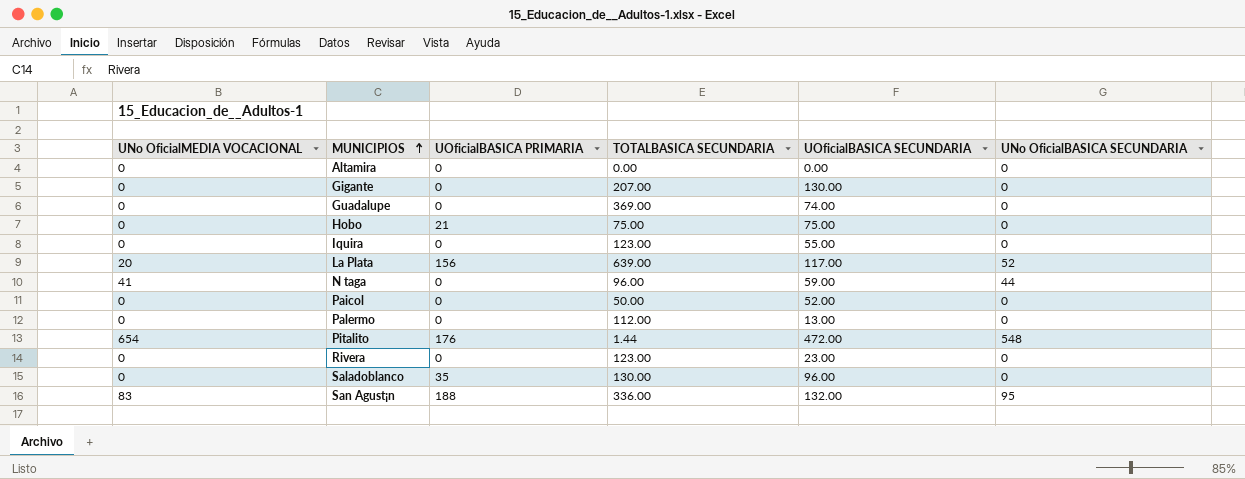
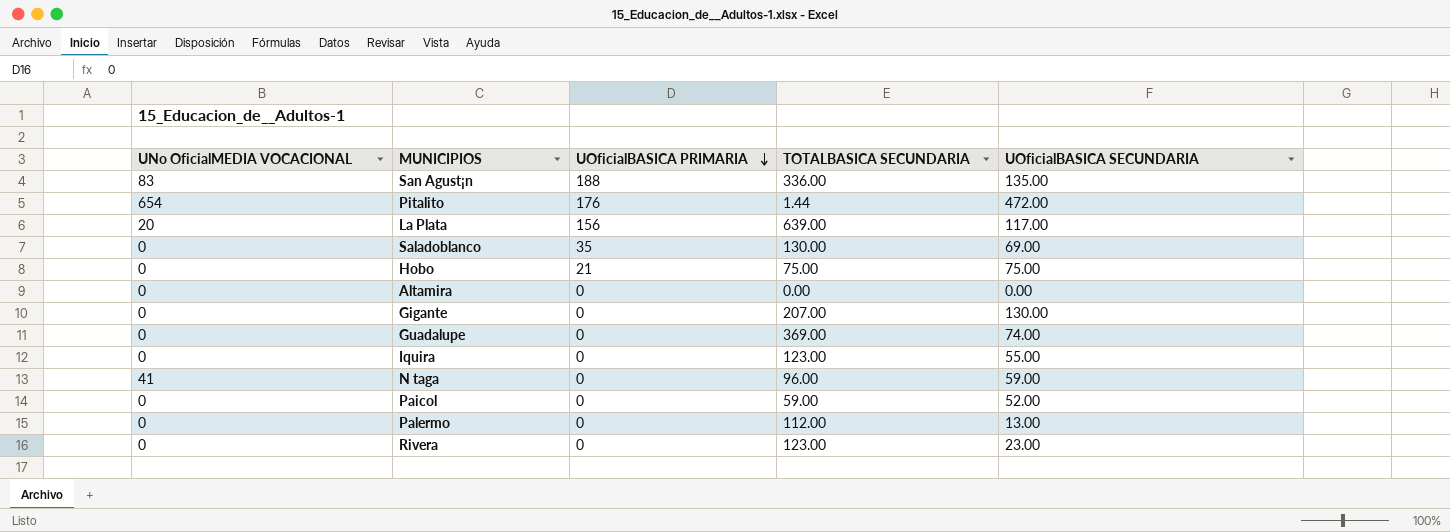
row order: MUNICIPIOS ascending -> UOficialBASICA PRIMARIA descending
column UNo OficialBASICA SECUNDARIA | position: 6 -> none
San Agust¡n | UOficialBASICA SECUNDARIA: 132.00 -> 135.00
Saladoblanco | UOficialBASICA SECUNDARIA: 96.00 -> 69.00
Paicol | TOTALBASICA SECUNDARIA: 50.00 -> 59.00

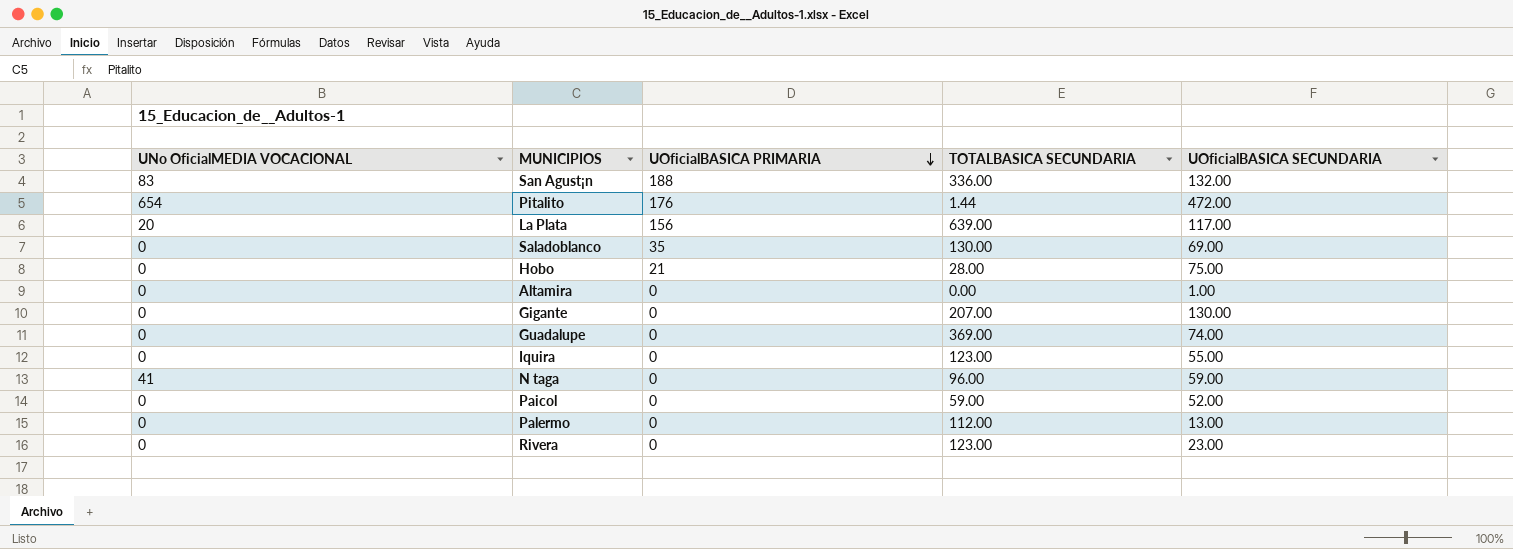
San Agust¡n | UOficialBASICA SECUNDARIA: 135.00 -> 132.00
Hobo | TOTALBASICA SECUNDARIA: 75.00 -> 28.00
Altamira | UOficialBASICA SECUNDARIA: 0.00 -> 1.00

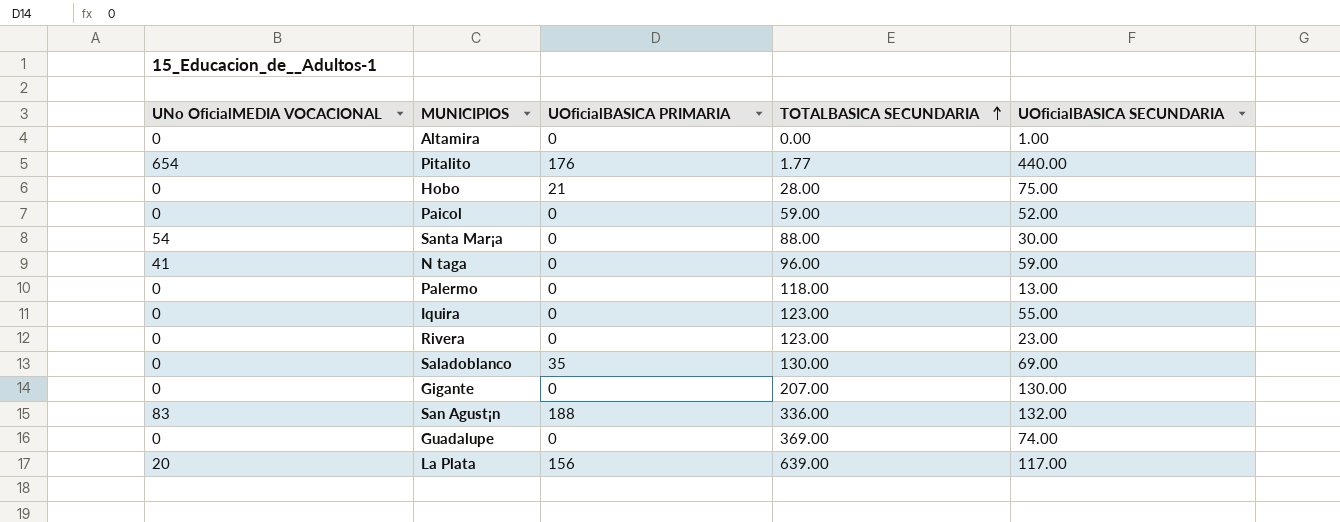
row order: UOficialBASICA PRIMARIA descending -> TOTALBASICA SECUNDARIA ascending
Pitalito | TOTALBASICA SECUNDARIA: 1.44 -> 1.77
Pitalito | UOficialBASICA SECUNDARIA: 472.00 -> 440.00
row Santa Mar¡a: none -> 54 | 0 | 88.00 | 30.00
Palermo | TOTALBASICA SECUNDARIA: 112.00 -> 118.00

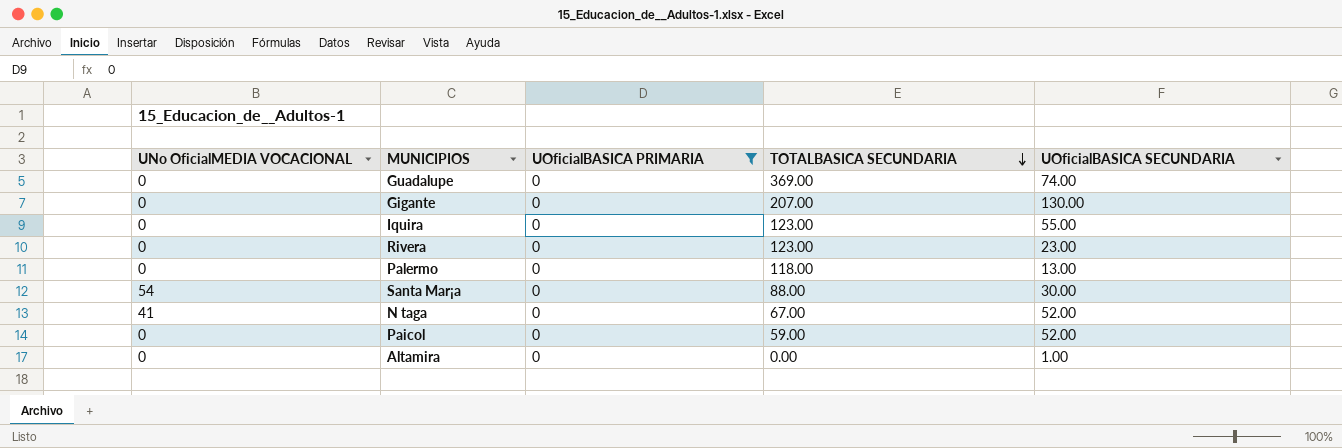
filter: none -> UOficialBASICA PRIMARIA = 0
row order: TOTALBASICA SECUNDARIA ascending -> TOTALBASICA SECUNDARIA descending
N taga | TOTALBASICA SECUNDARIA: 96.00 -> 67.00
N taga | UOficialBASICA SECUNDARIA: 59.00 -> 52.00

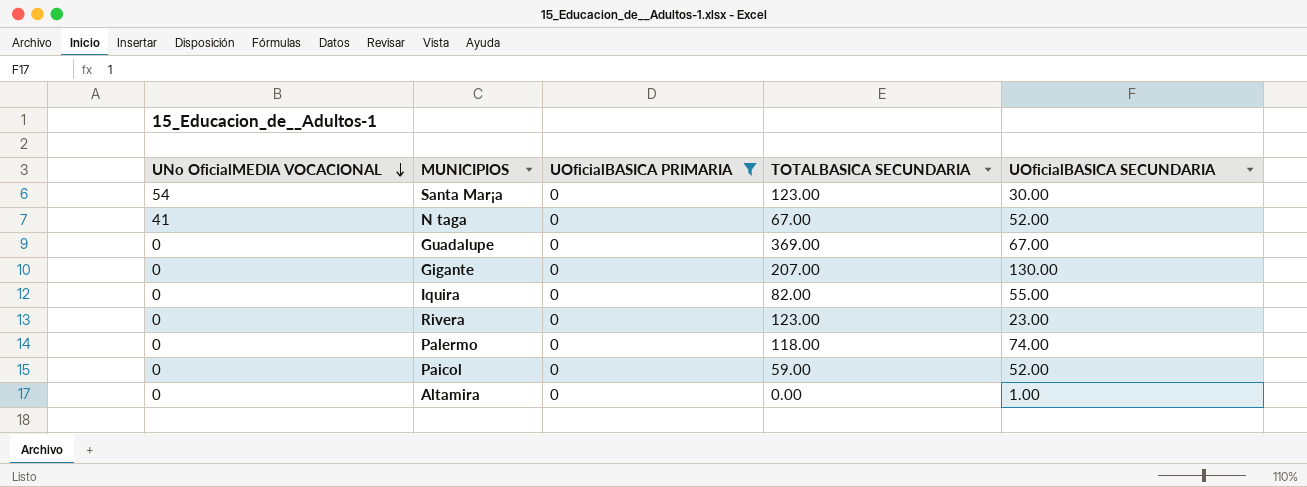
row order: TOTALBASICA SECUNDARIA descending -> UNo OficialMEDIA VOCACIONAL descending
Santa Mar¡a | TOTALBASICA SECUNDARIA: 88.00 -> 123.00
Guadalupe | UOficialBASICA SECUNDARIA: 74.00 -> 67.00
Iquira | TOTALBASICA SECUNDARIA: 123.00 -> 82.00
Palermo | UOficialBASICA SECUNDARIA: 13.00 -> 74.00

